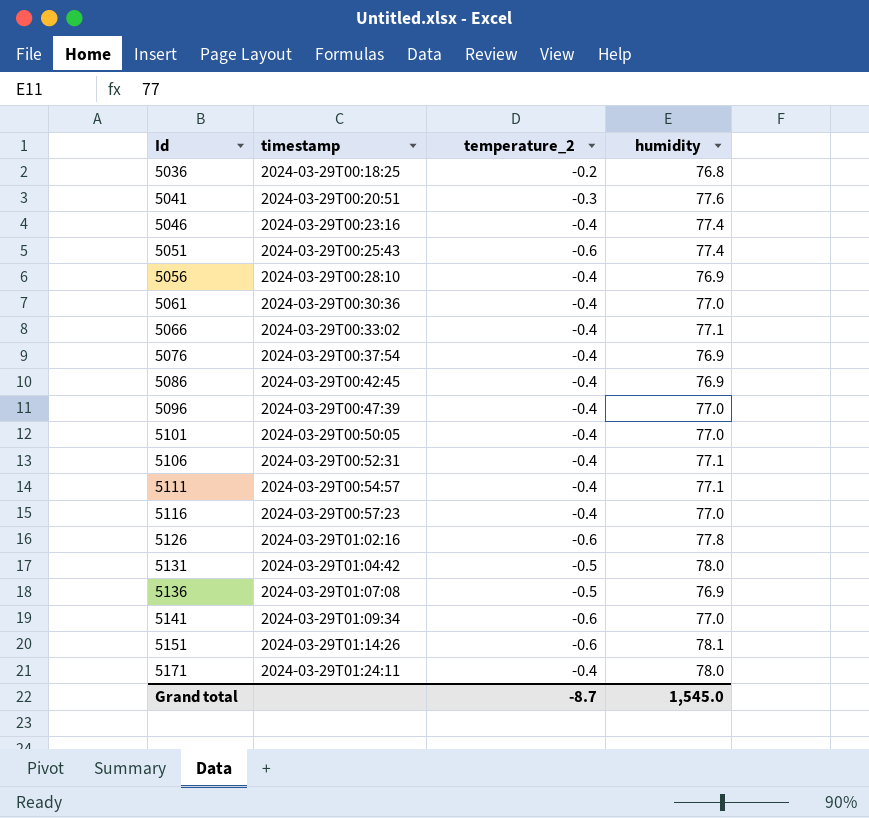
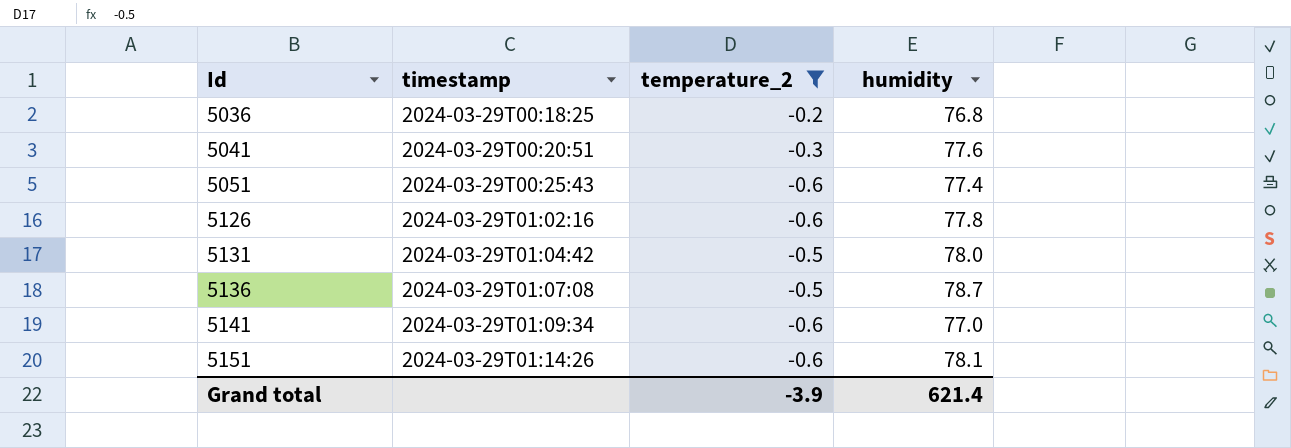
filter: none -> temperature_2 != -0.4
5136 | humidity: 76.9 -> 78.7
Grand total | temperature_2: -8.7 -> -3.9
Grand total | humidity: 1,545.0 -> 621.4

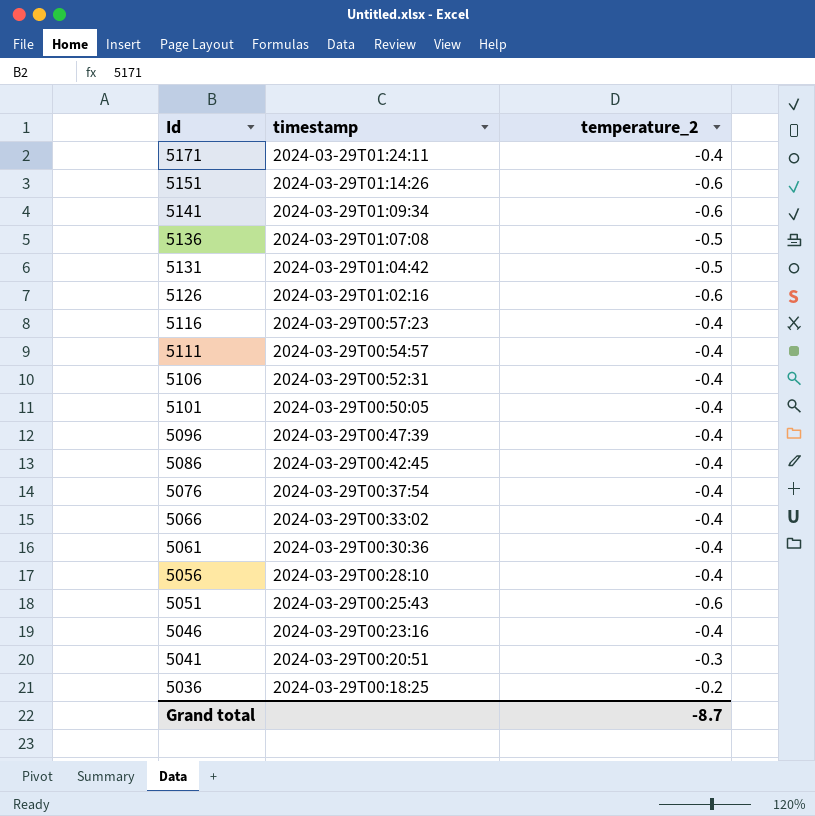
filter: temperature_2 != -0.4 -> none
row order: Id ascending -> Id descending
column humidity | position: 4 -> none
Grand total | temperature_2: -3.9 -> -8.7

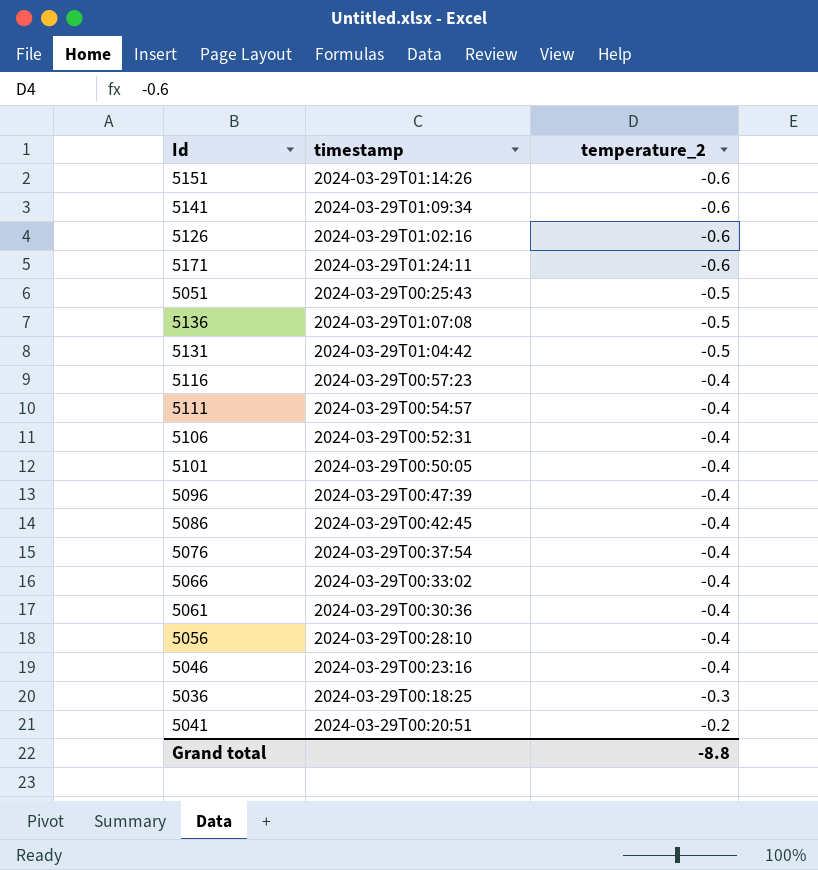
row order: Id descending -> temperature_2 ascending
5171 | temperature_2: -0.4 -> -0.6
5051 | temperature_2: -0.6 -> -0.5
5036 | temperature_2: -0.2 -> -0.3
5041 | temperature_2: -0.3 -> -0.2
Grand total | temperature_2: -8.7 -> -8.8

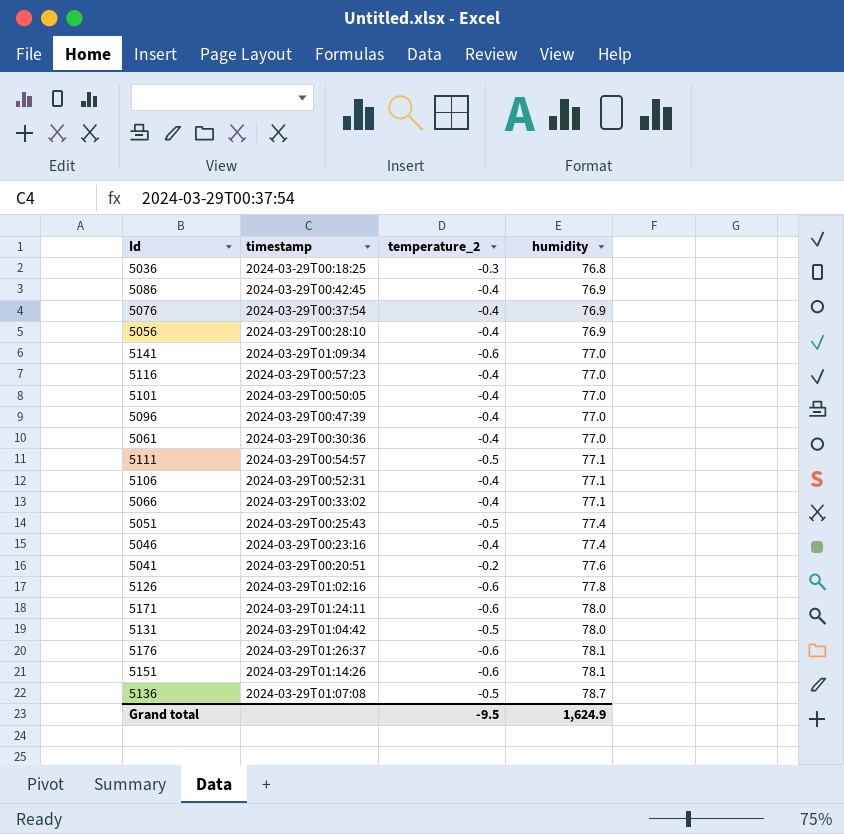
row order: temperature_2 ascending -> humidity ascending
column humidity | position: none -> 4
5111 | temperature_2: -0.4 -> -0.5
row 5176: none -> 2024-03-29T01:26:37 | -0.6 | 78.1
Grand total | temperature_2: -8.8 -> -9.5

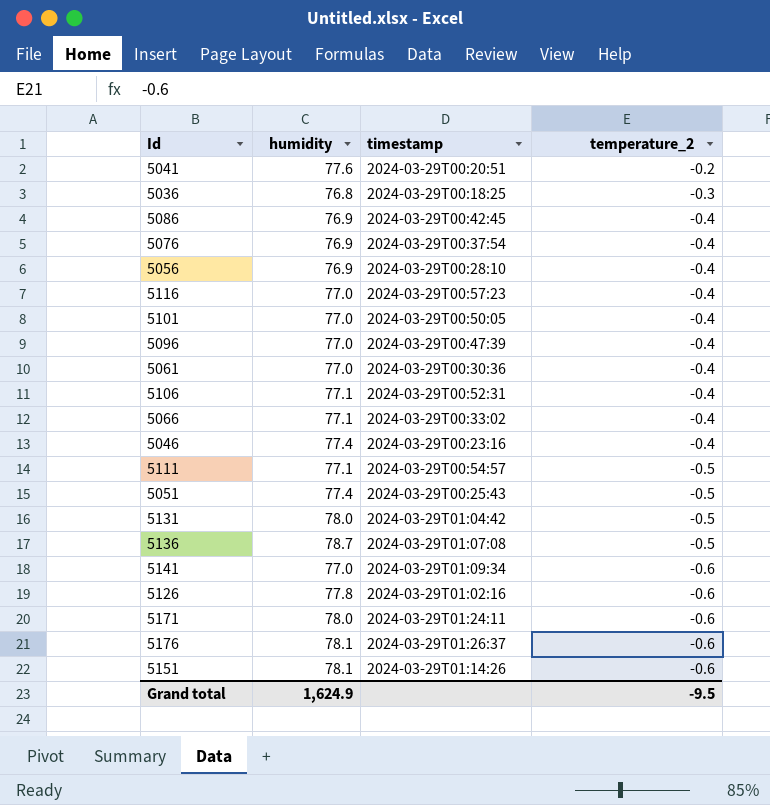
row order: humidity ascending -> temperature_2 descending
column humidity | position: 4 -> 2

